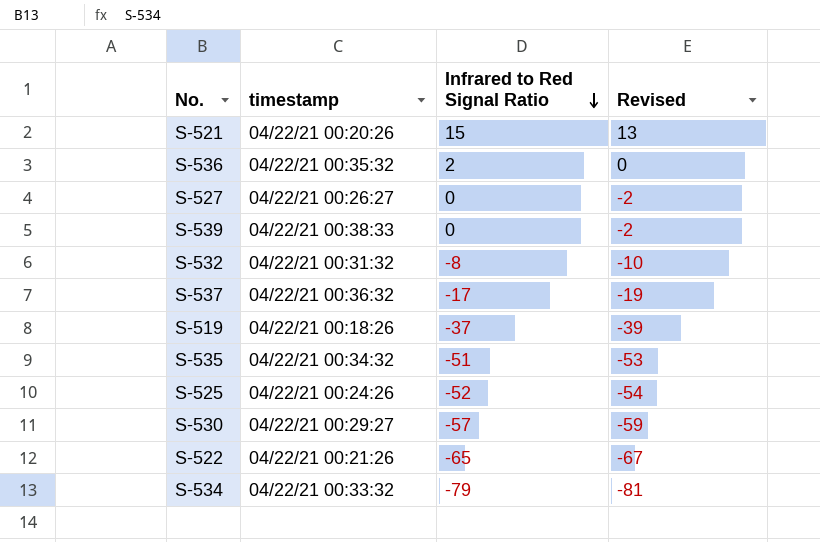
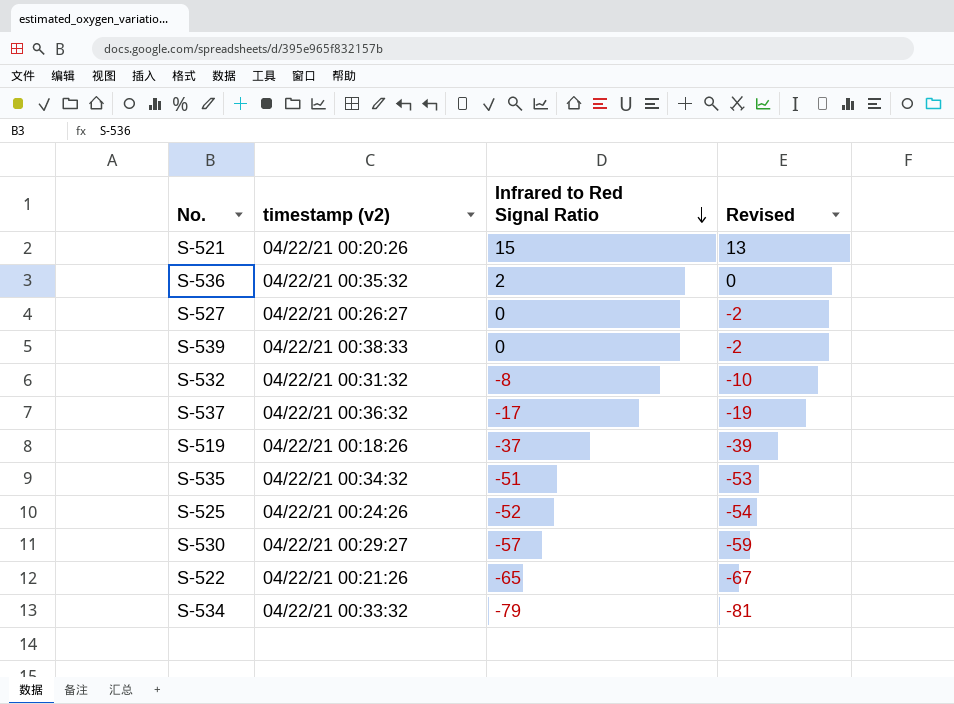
column name: timestamp -> timestamp (v2)

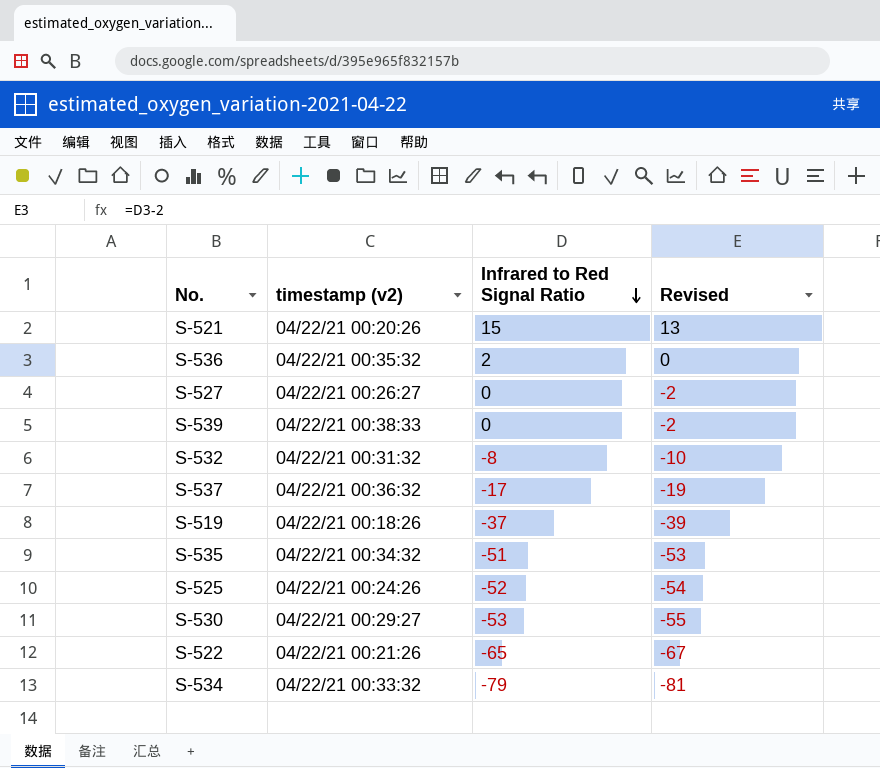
S-530 | Infrared to Red Signal Ratio: -57 -> -53
S-530 | Revised: -59 -> -55

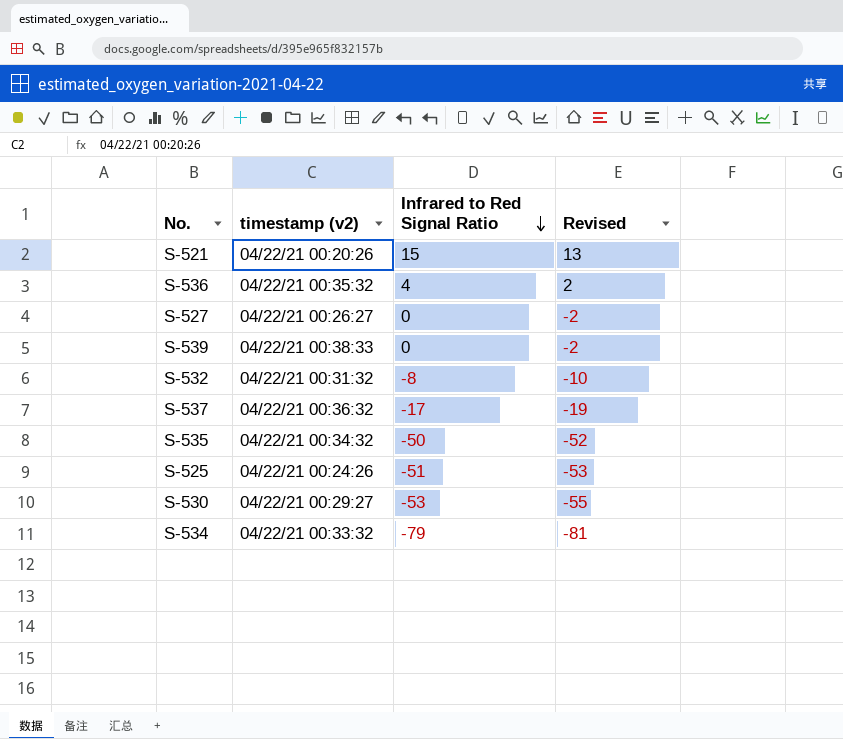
row S-519: 04/22/21 00:18:26 | -37 | -39 -> none
row S-522: 04/22/21 00:21:26 | -65 | -67 -> none
S-536 | Infrared to Red Signal Ratio: 2 -> 4
S-536 | Revised: 0 -> 2
S-535 | Infrared to Red Signal Ratio: -51 -> -50
S-535 | Revised: -53 -> -52
S-525 | Infrared to Red Signal Ratio: -52 -> -51
S-525 | Revised: -54 -> -53

